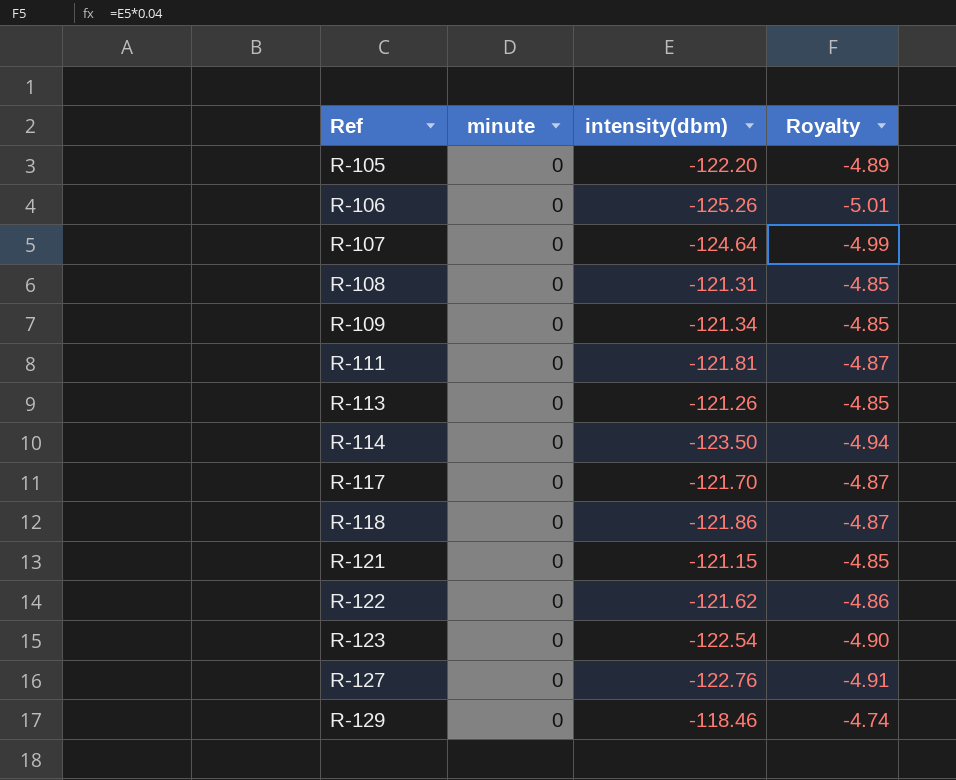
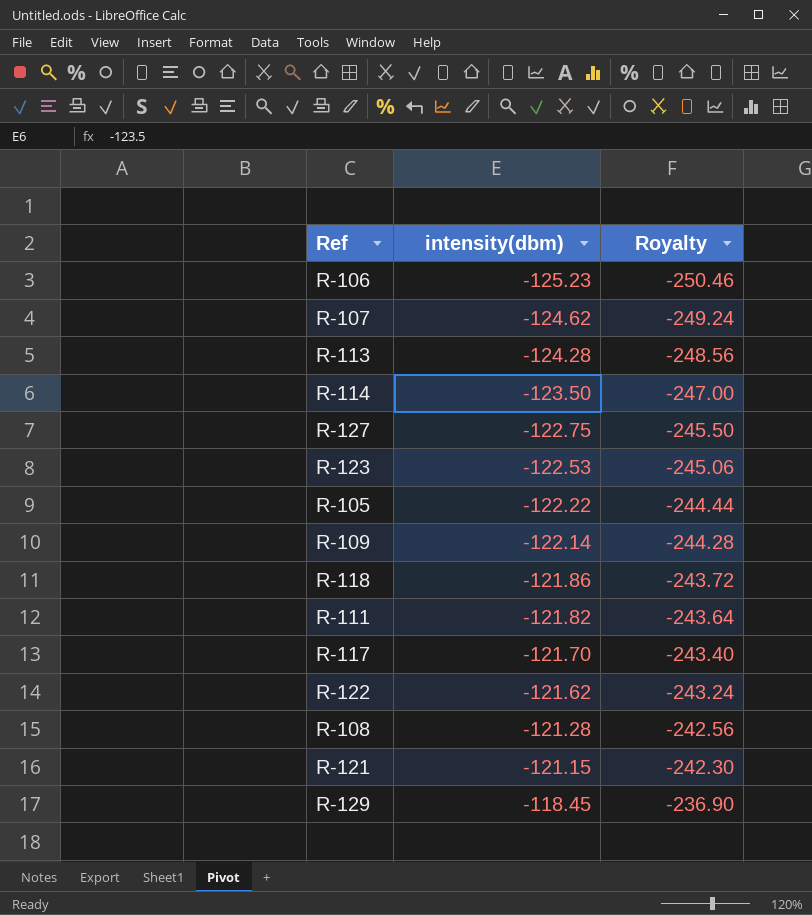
row order: Ref ascending -> intensity(dbm) ascending
column minute | position: 2 -> none
column Royalty | formula: [intensity(dbm)] * 0.04 -> [intensity(dbm)] * 2
R-106 | intensity(dbm): -125.26 -> -125.23
R-107 | intensity(dbm): -124.64 -> -124.62
R-113 | intensity(dbm): -121.26 -> -124.28
R-127 | intensity(dbm): -122.76 -> -122.75
R-123 | intensity(dbm): -122.54 -> -122.53
R-105 | intensity(dbm): -122.20 -> -122.22
R-109 | intensity(dbm): -121.34 -> -122.14
R-111 | intensity(dbm): -121.81 -> -121.82
R-108 | intensity(dbm): -121.31 -> -121.28
R-129 | intensity(dbm): -118.46 -> -118.45

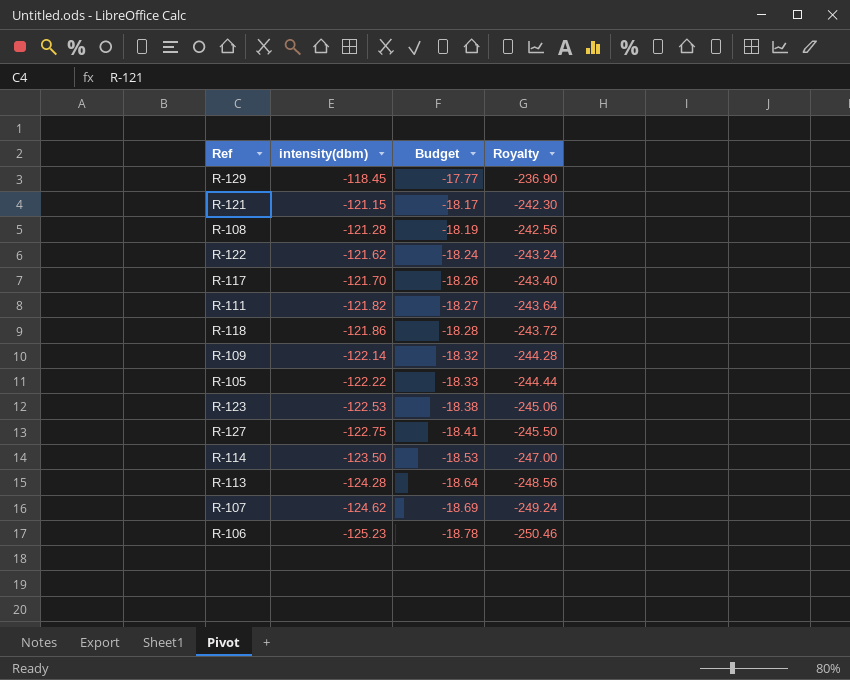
row order: intensity(dbm) ascending -> intensity(dbm) descending
column Budget | formula: none -> [intensity(dbm)] * 0.15

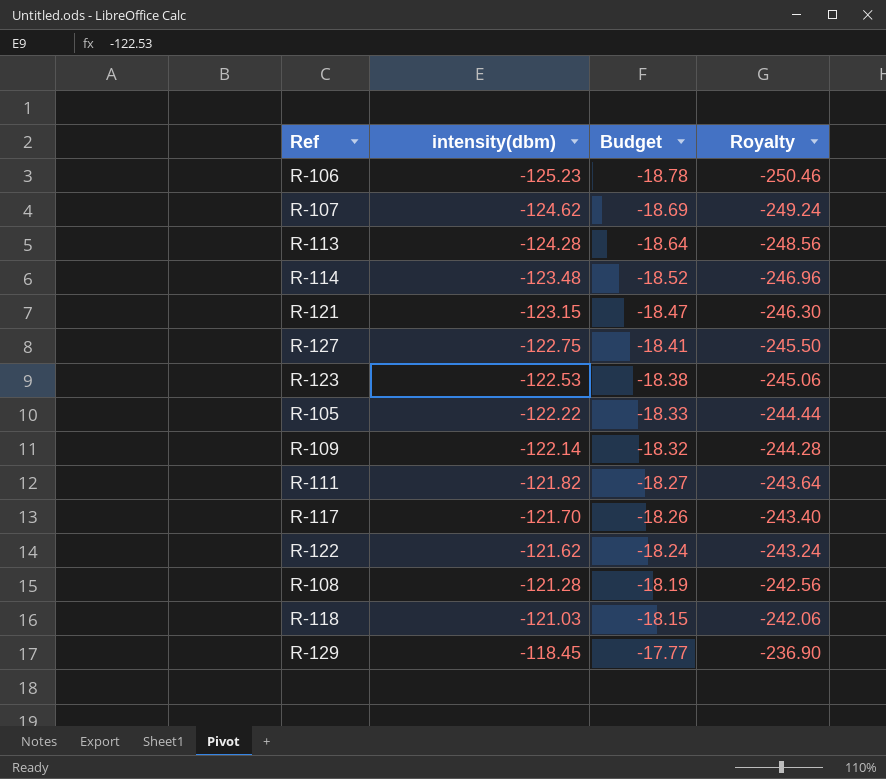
row order: intensity(dbm) descending -> intensity(dbm) ascending
R-114 | intensity(dbm): -123.50 -> -123.48
R-114 | Budget: -18.53 -> -18.52
R-114 | Royalty: -247.00 -> -246.96
R-121 | intensity(dbm): -121.15 -> -123.15
R-121 | Budget: -18.17 -> -18.47
R-121 | Royalty: -242.30 -> -246.30
R-118 | intensity(dbm): -121.86 -> -121.03
R-118 | Budget: -18.28 -> -18.15
R-118 | Royalty: -243.72 -> -242.06

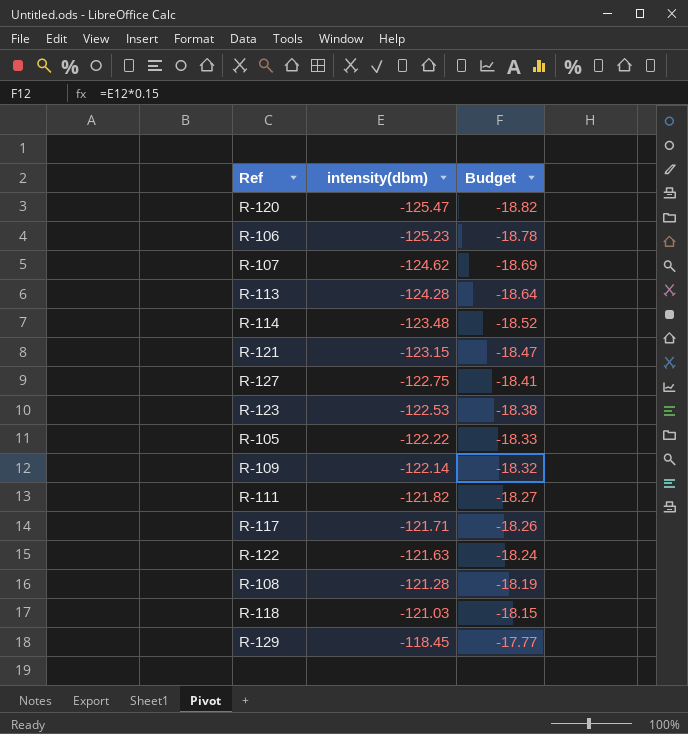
column Royalty | formula: [intensity(dbm)] * 2 -> none
row R-120: none -> -125.47 | -18.82
R-117 | intensity(dbm): -121.70 -> -121.71
R-122 | intensity(dbm): -121.62 -> -121.63

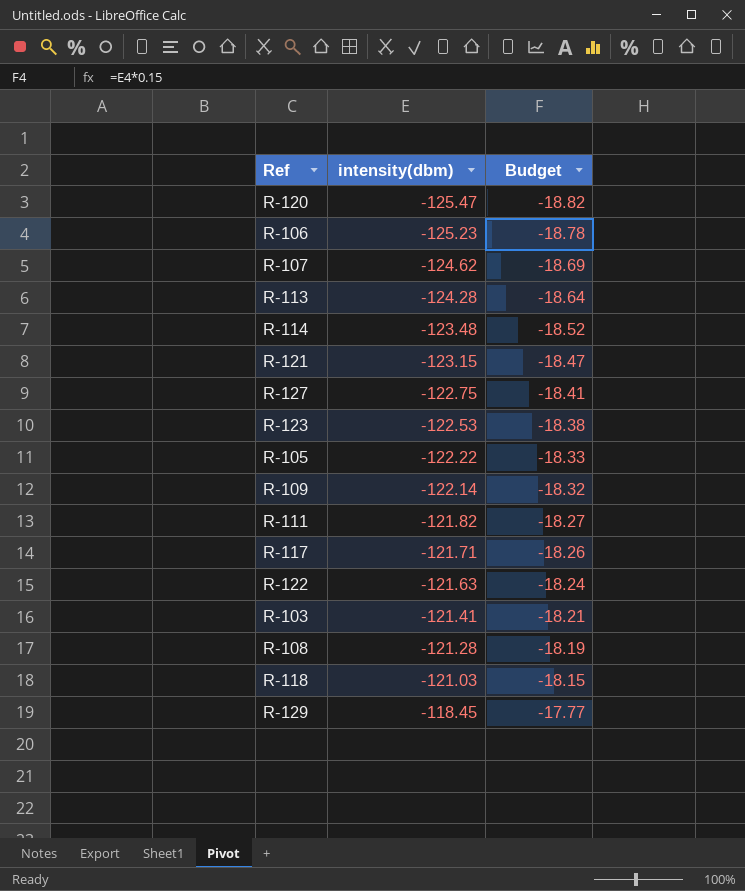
row R-103: none -> -121.41 | -18.21

